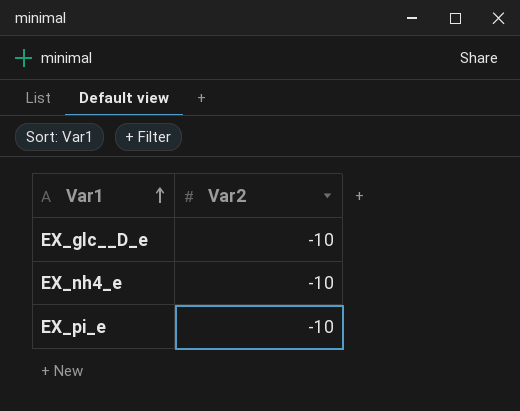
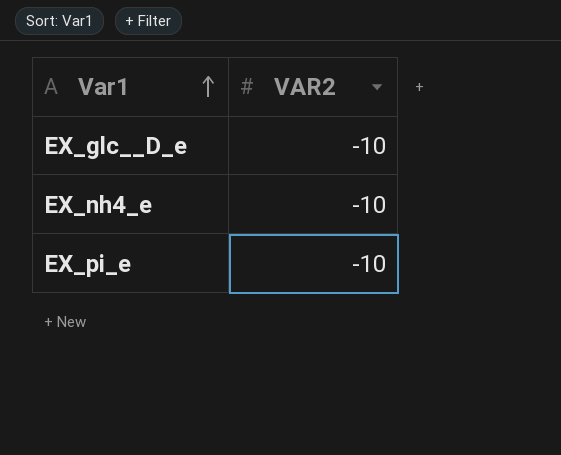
column name: Var2 -> VAR2

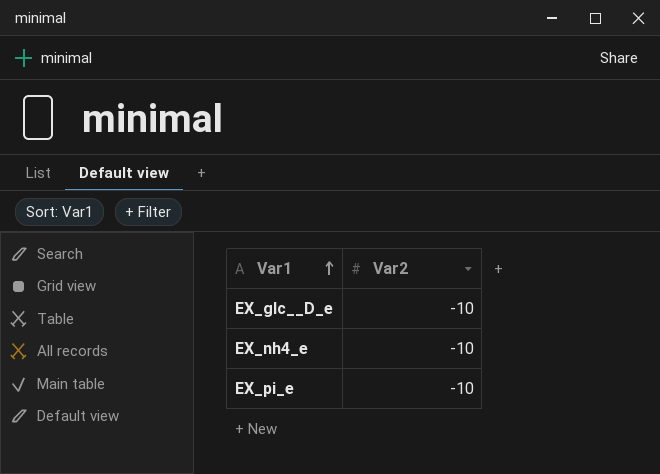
column name: VAR2 -> Var2

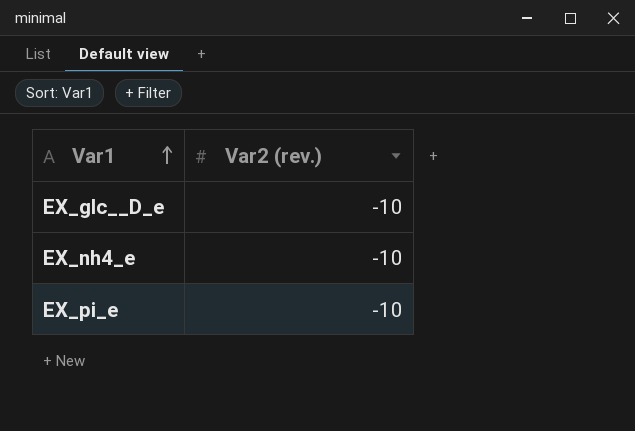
column name: Var2 -> Var2 (rev.)

